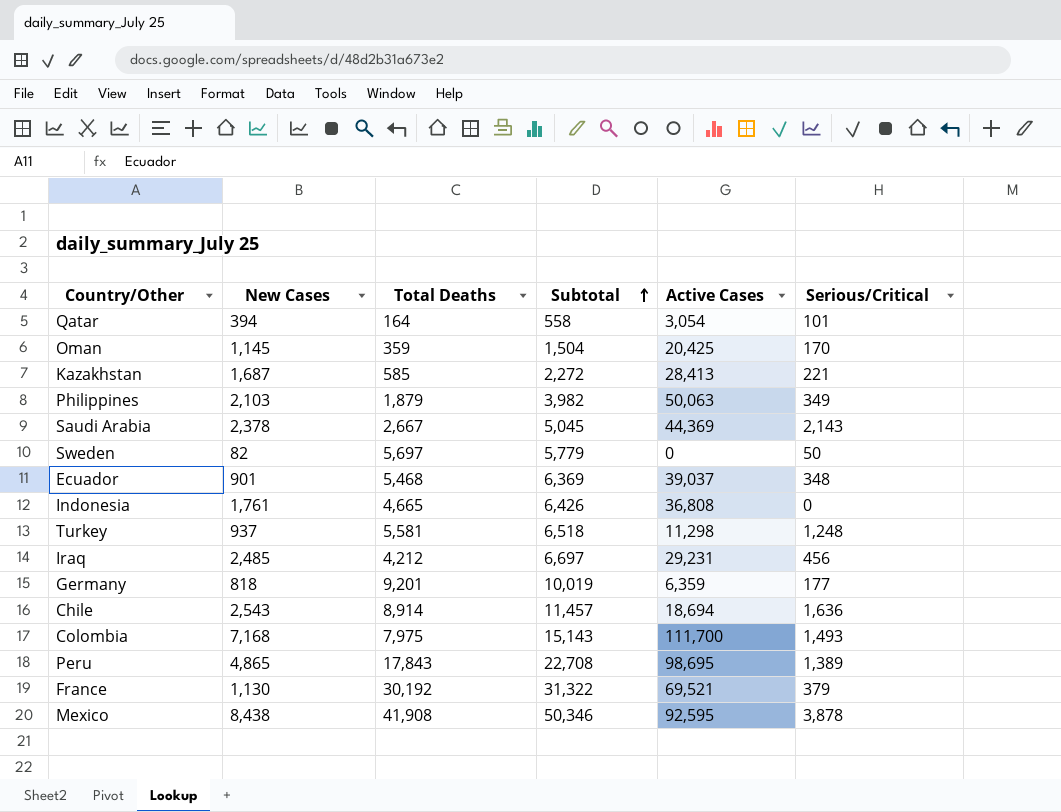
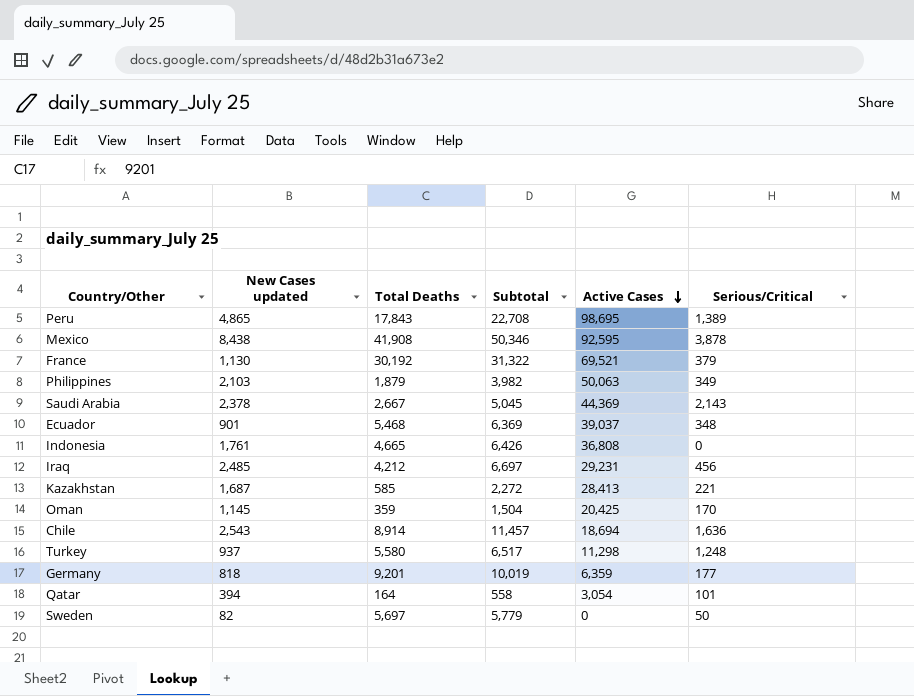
row order: Subtotal ascending -> Active Cases descending
column name: New Cases -> New Cases updated
row Colombia: 7,168 | 7,975 | 15,143 | 111,700 | 1,493 -> none
Turkey | Total Deaths: 5,581 -> 5,580
Turkey | Subtotal: 6,518 -> 6,517

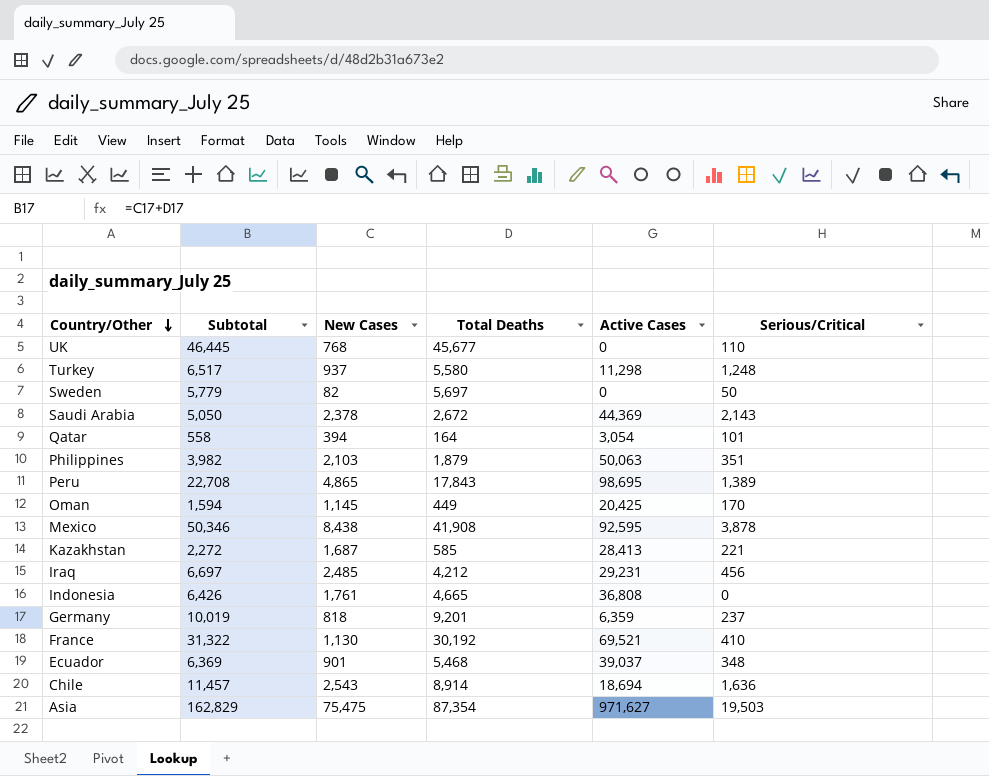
row order: Active Cases descending -> Country/Other descending
column Subtotal | position: 4 -> 2
column name: New Cases updated -> New Cases
row UK: none -> 46,445 | 768 | 45,677 | 0 | 110
Saudi Arabia | Subtotal: 5,045 -> 5,050
Saudi Arabia | Total Deaths: 2,667 -> 2,672
Philippines | Serious/Critical: 349 -> 351
Oman | Subtotal: 1,504 -> 1,594
Oman | Total Deaths: 359 -> 449
Germany | Serious/Critical: 177 -> 237
France | Serious/Critical: 379 -> 410
row Asia: none -> 162,829 | 75,475 | 87,354 | 971,627 | 19,503

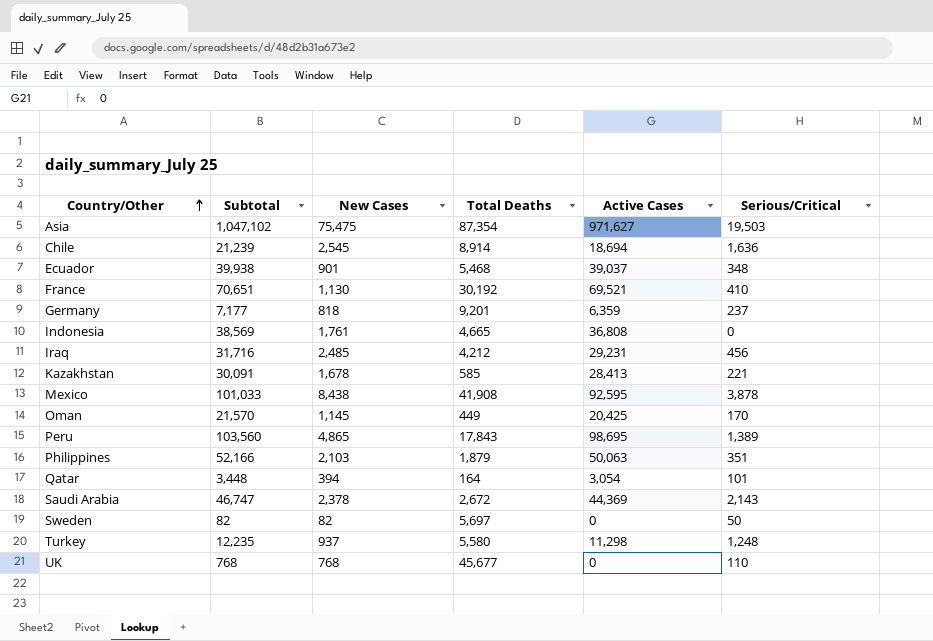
row order: Country/Other descending -> Country/Other ascending
column Subtotal | formula: [New Cases] + [Total Deaths] -> [New Cases] + [Active Cases]
Chile | New Cases: 2,543 -> 2,545
Kazakhstan | New Cases: 1,687 -> 1,678

